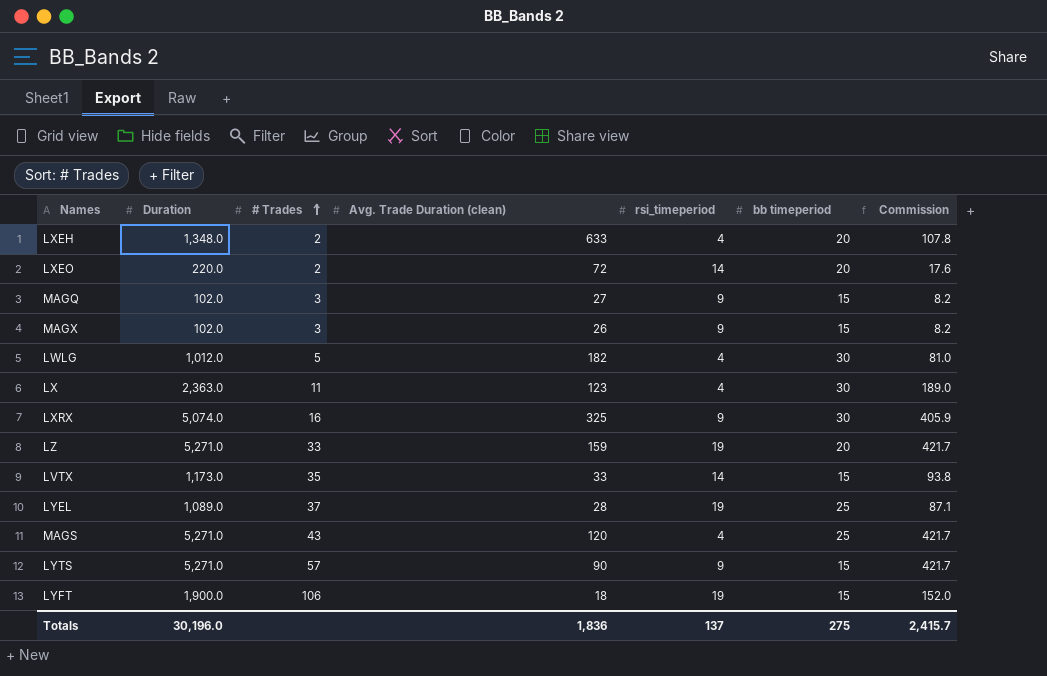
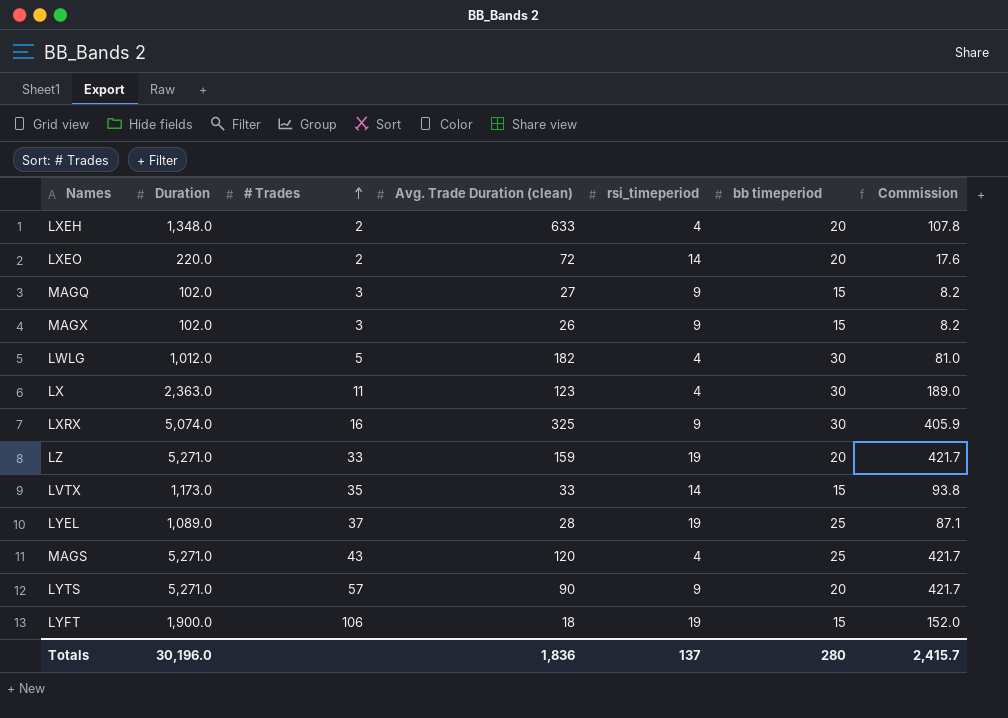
LYTS | bb timeperiod: 15 -> 20
Totals | bb timeperiod: 275 -> 280

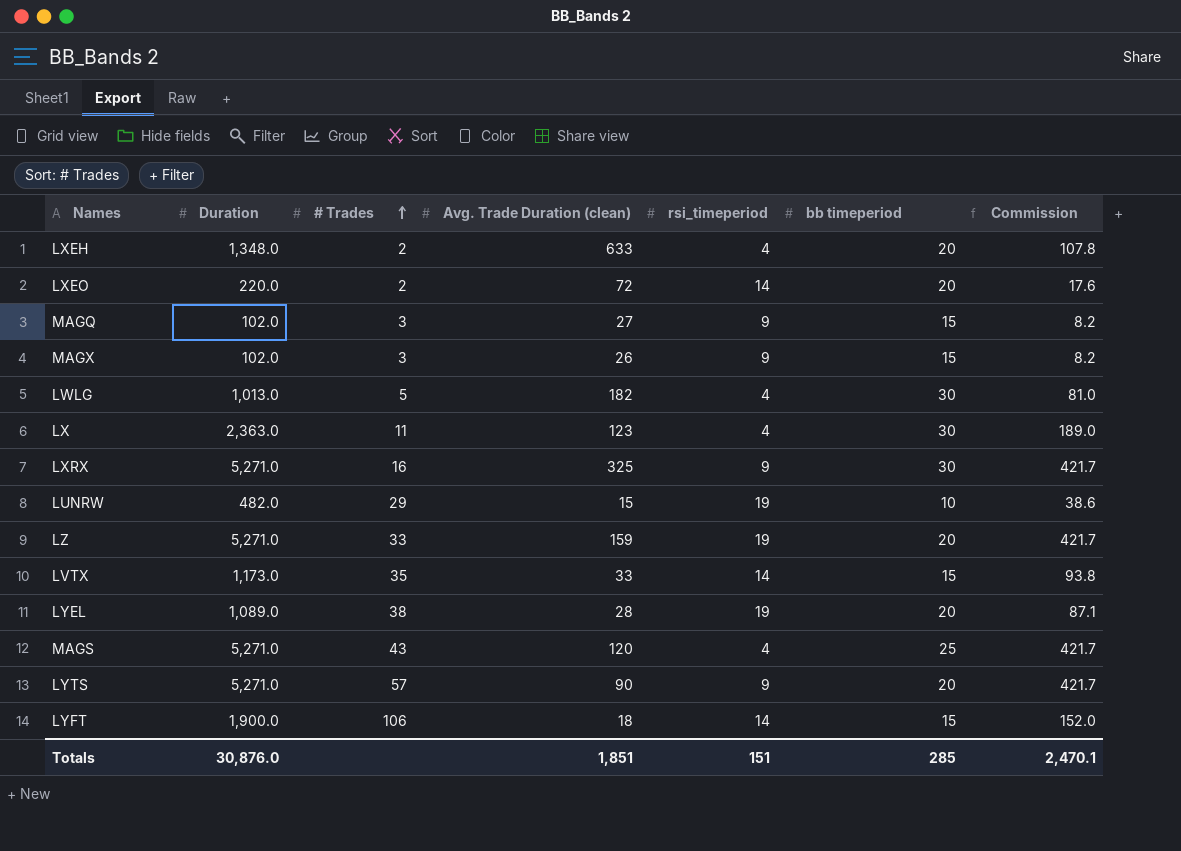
LWLG | Duration: 1,012.0 -> 1,013.0
LXRX | Duration: 5,074.0 -> 5,271.0
LXRX | Commission: 405.9 -> 421.7
row LUNRW: none -> 482.0 | 29 | 15 | 19 | 10 | 38.6
LYEL | # Trades: 37 -> 38
LYEL | bb timeperiod: 25 -> 20
LYFT | rsi_timeperiod: 19 -> 14
Totals | Duration: 30,196.0 -> 30,876.0
Totals | Avg. Trade Duration (clean): 1,836 -> 1,851
Totals | rsi_timeperiod: 137 -> 151
Totals | bb timeperiod: 280 -> 285
Totals | Commission: 2,415.7 -> 2,470.1

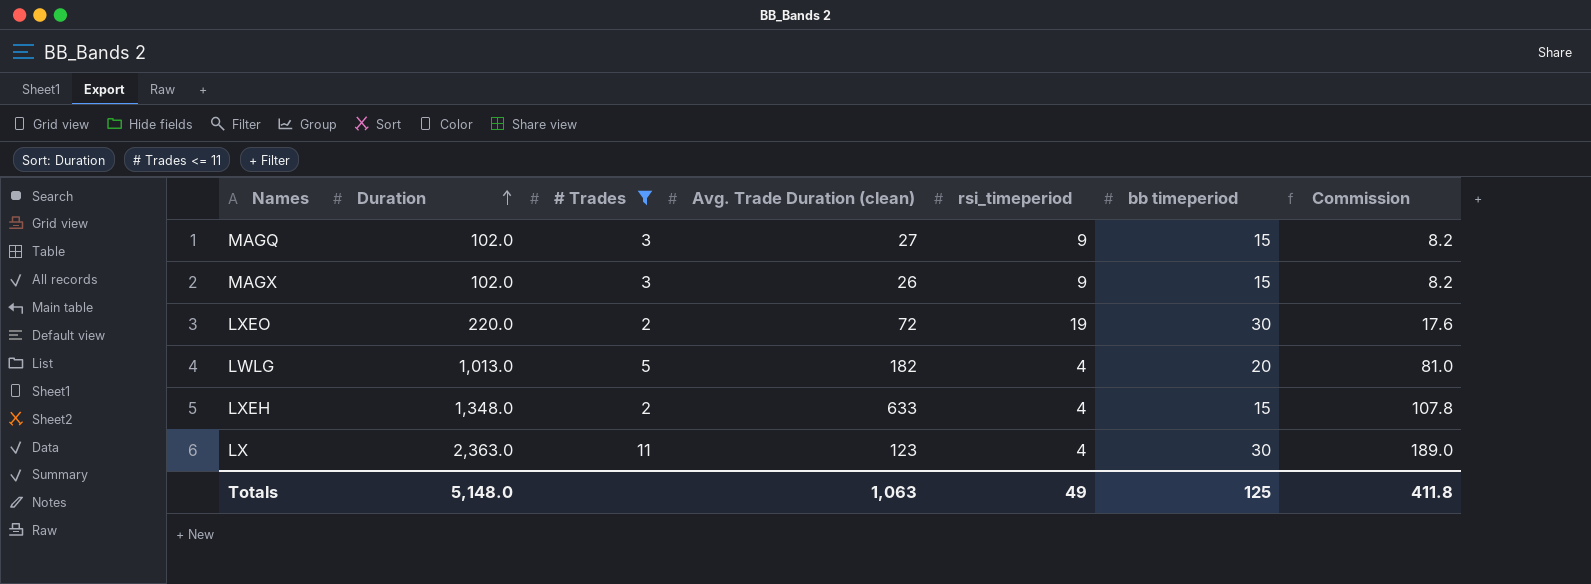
filter: none -> # Trades <= 11
row order: # Trades ascending -> Duration ascending
LXEO | rsi_timeperiod: 14 -> 19
LXEO | bb timeperiod: 20 -> 30
LWLG | bb timeperiod: 30 -> 20
LXEH | bb timeperiod: 20 -> 15
Totals | Duration: 30,876.0 -> 5,148.0
Totals | Avg. Trade Duration (clean): 1,851 -> 1,063
Totals | rsi_timeperiod: 151 -> 49
Totals | bb timeperiod: 285 -> 125
Totals | Commission: 2,470.1 -> 411.8

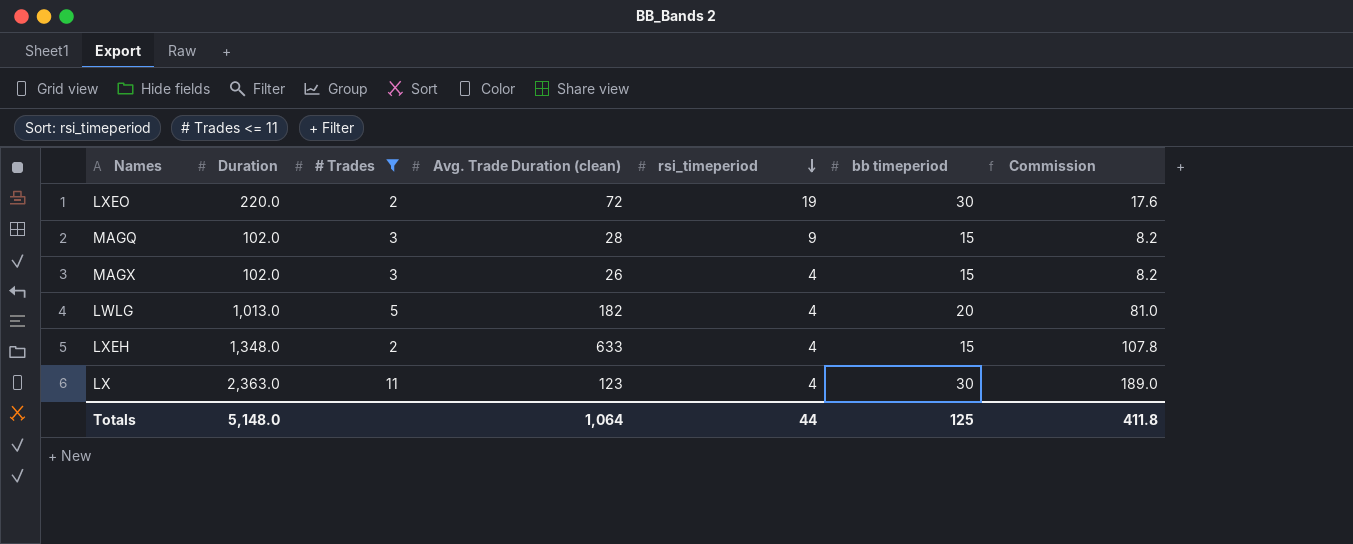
row order: Duration ascending -> rsi_timeperiod descending
MAGQ | Avg. Trade Duration (clean): 27 -> 28
MAGX | rsi_timeperiod: 9 -> 4
Totals | Avg. Trade Duration (clean): 1,063 -> 1,064
Totals | rsi_timeperiod: 49 -> 44

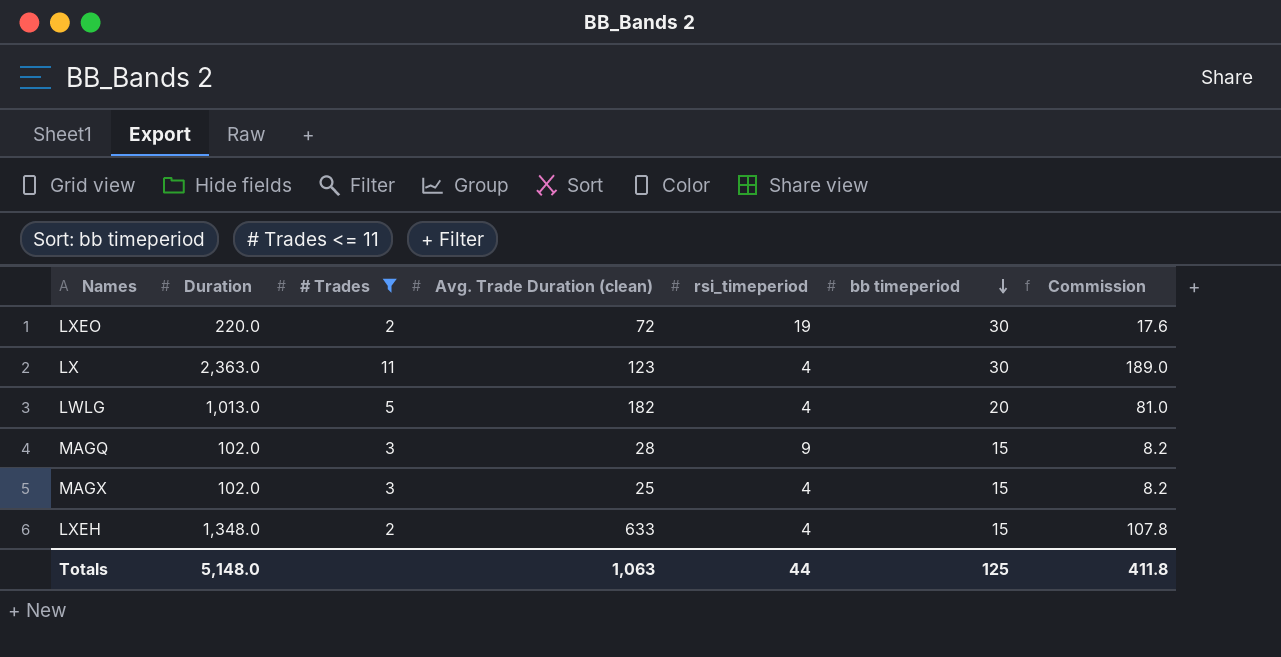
row order: rsi_timeperiod descending -> bb timeperiod descending
MAGX | Avg. Trade Duration (clean): 26 -> 25
Totals | Avg. Trade Duration (clean): 1,064 -> 1,063

